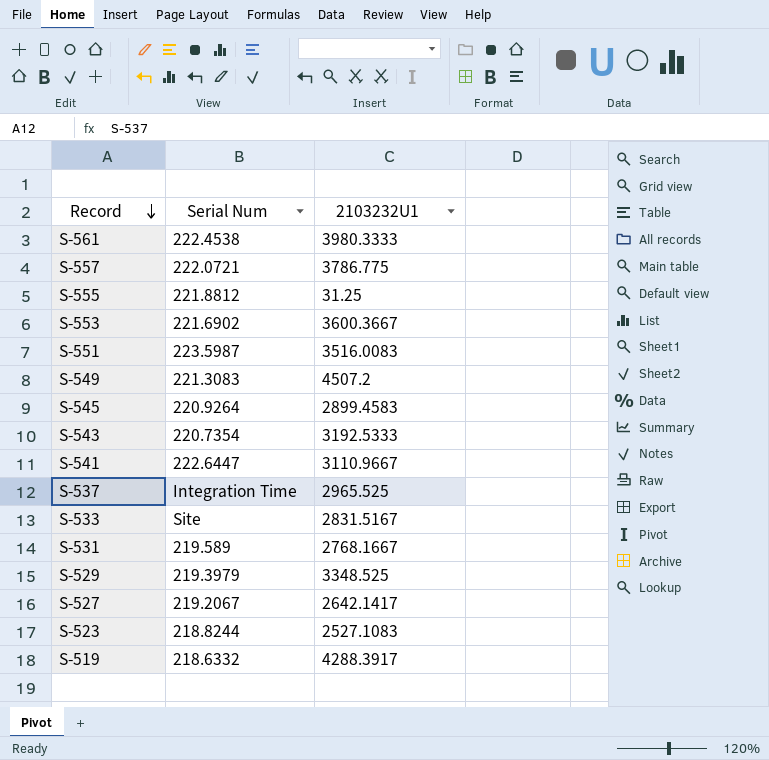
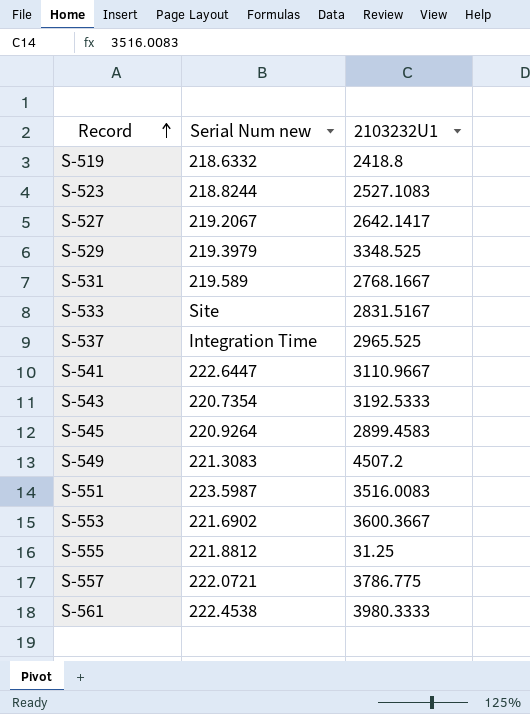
row order: Record descending -> Record ascending
column name: Serial Num -> Serial Num new
S-519 | 2103232U1: 4288.3917 -> 2418.8

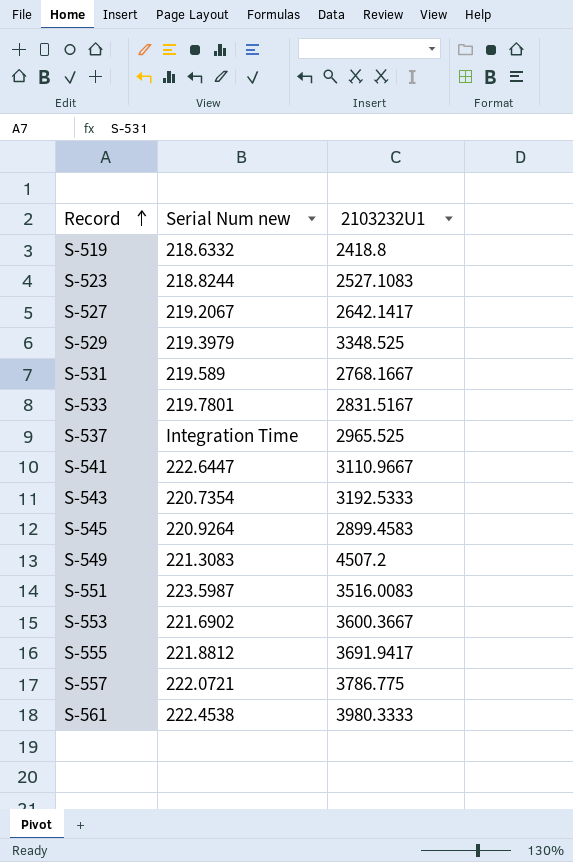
S-533 | Serial Num new: Site -> 219.7801
S-555 | 2103232U1: 31.25 -> 3691.9417

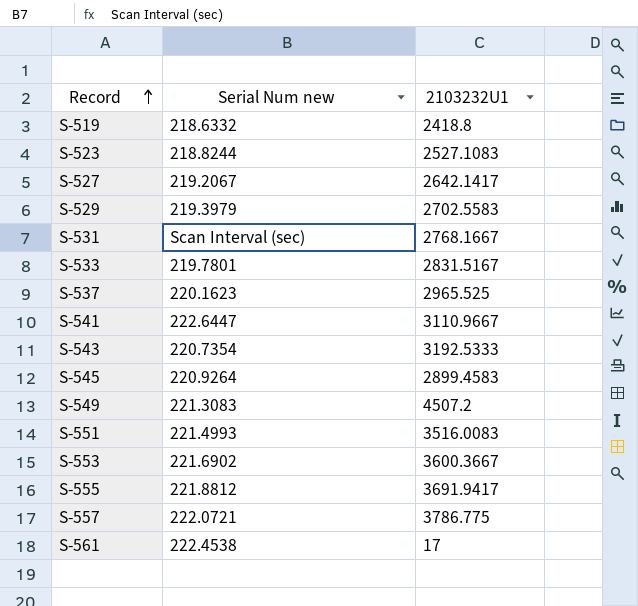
S-529 | 2103232U1: 3348.525 -> 2702.5583
S-531 | Serial Num new: 219.589 -> Scan Interval (sec)
S-537 | Serial Num new: Integration Time -> 220.1623
S-551 | Serial Num new: 223.5987 -> 221.4993
S-561 | 2103232U1: 3980.3333 -> 17

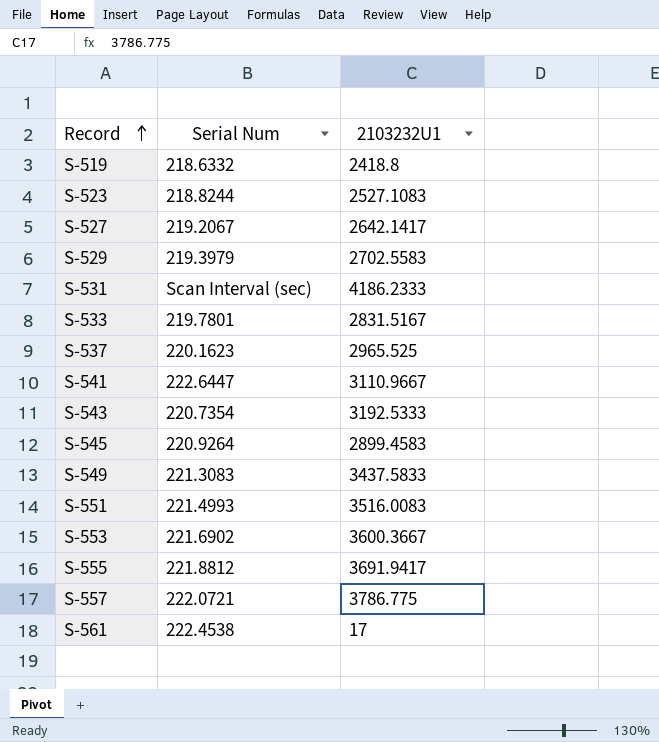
column name: Serial Num new -> Serial Num
S-531 | 2103232U1: 2768.1667 -> 4186.2333
S-549 | 2103232U1: 4507.2 -> 3437.5833

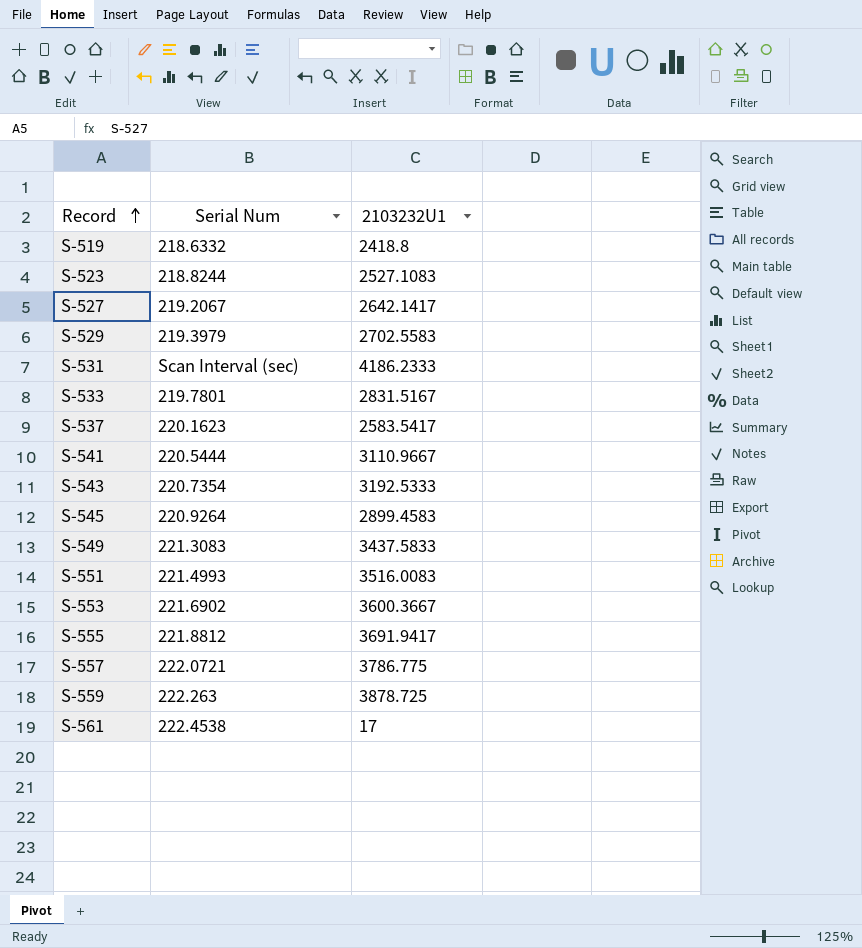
S-537 | 2103232U1: 2965.525 -> 2583.5417
S-541 | Serial Num: 222.6447 -> 220.5444
row S-559: none -> 222.263 | 3878.725

